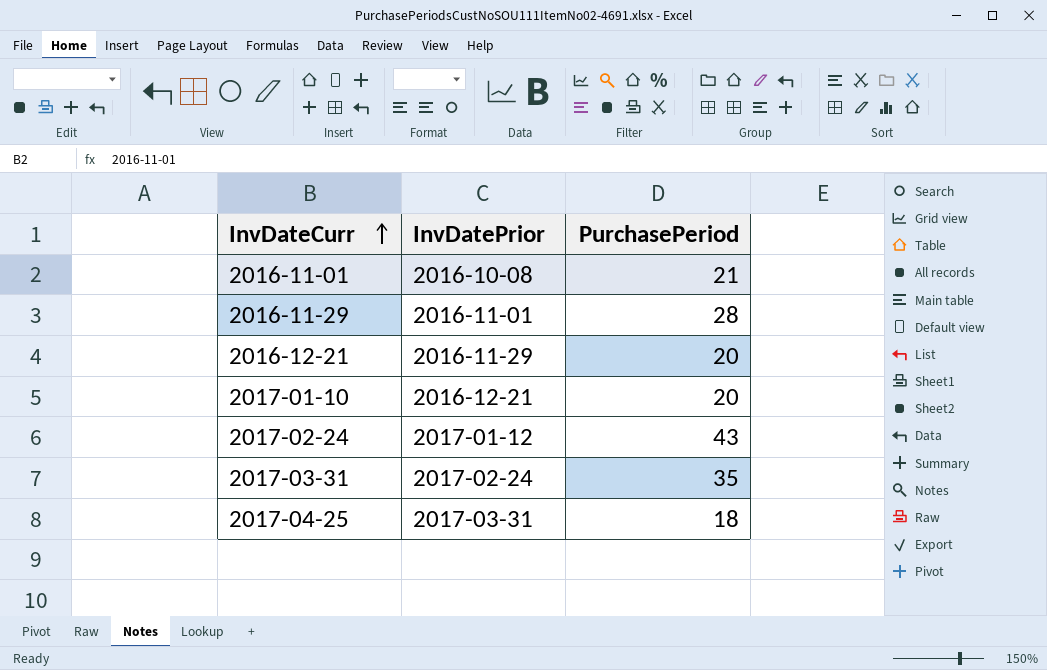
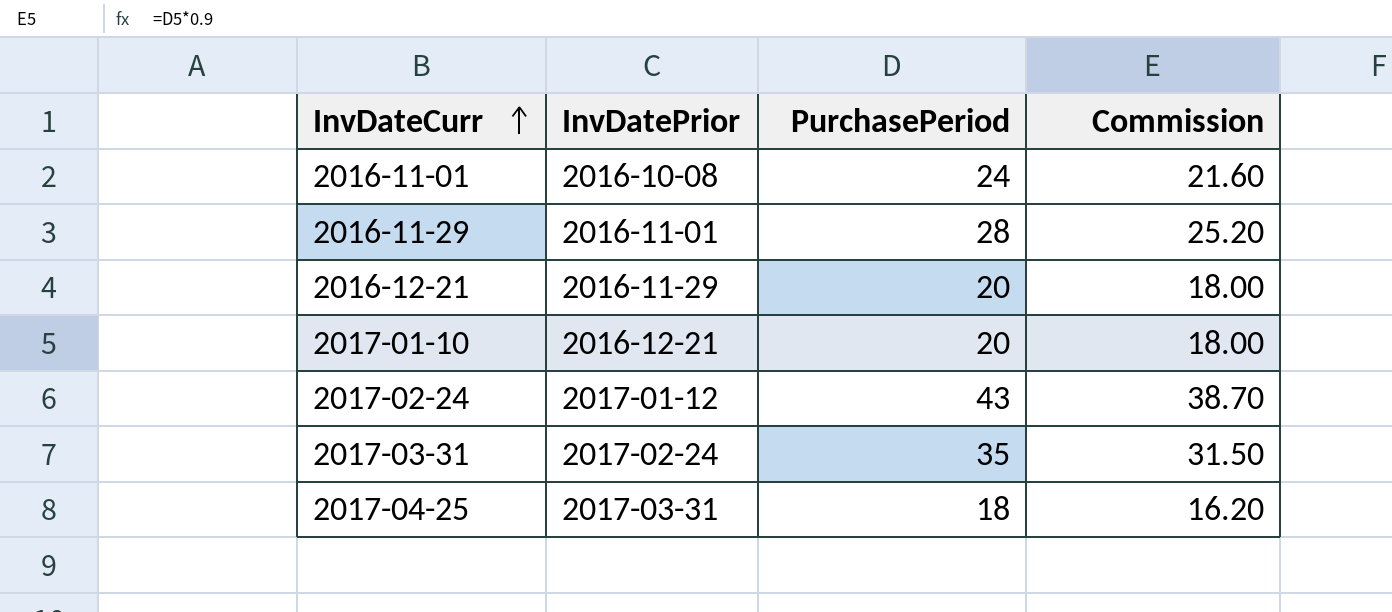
column Commission | formula: none -> [PurchasePeriod] * 0.9
2016-11-01 | PurchasePeriod: 21 -> 24

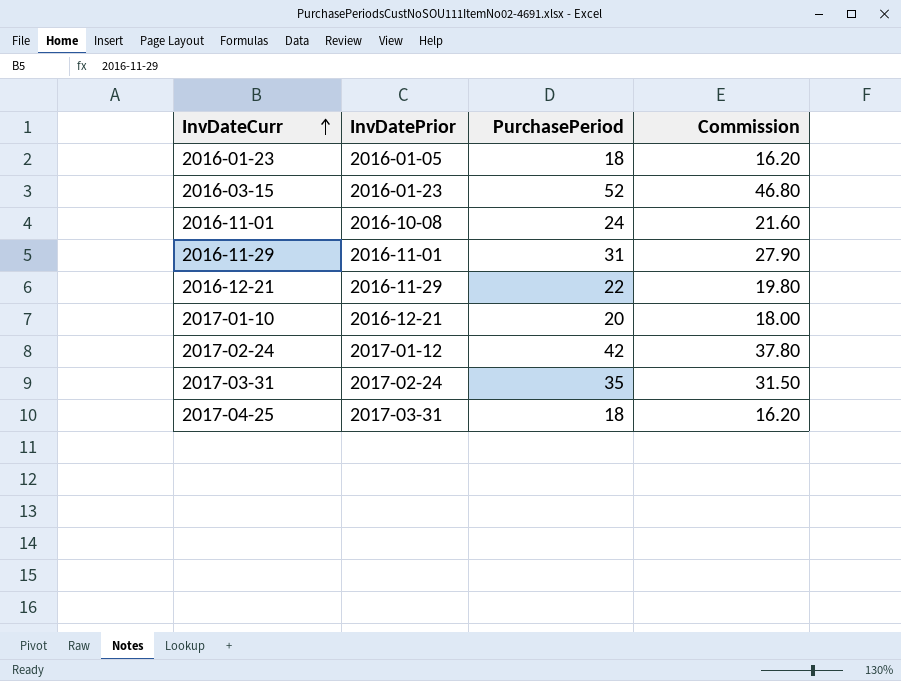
row 2016-01-23: none -> 2016-01-05 | 18 | 16.20
row 2016-03-15: none -> 2016-01-23 | 52 | 46.80
2016-11-29 | PurchasePeriod: 28 -> 31
2016-11-29 | Commission: 25.20 -> 27.90
2016-12-21 | PurchasePeriod: 20 -> 22
2016-12-21 | Commission: 18.00 -> 19.80
2017-02-24 | PurchasePeriod: 43 -> 42
2017-02-24 | Commission: 38.70 -> 37.80

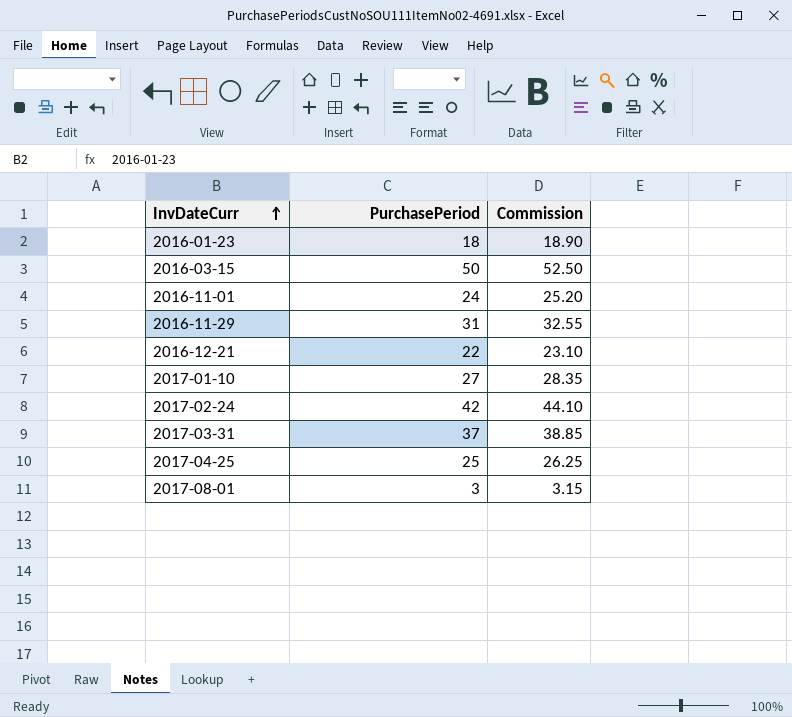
column InvDatePrior | position: 2 -> none
column Commission | formula: [PurchasePeriod] * 0.9 -> [PurchasePeriod] * 1.05
2016-03-15 | PurchasePeriod: 52 -> 50
2017-01-10 | PurchasePeriod: 20 -> 27
2017-03-31 | PurchasePeriod: 35 -> 37
2017-04-25 | PurchasePeriod: 18 -> 25
row 2017-08-01: none -> 3 | 3.15

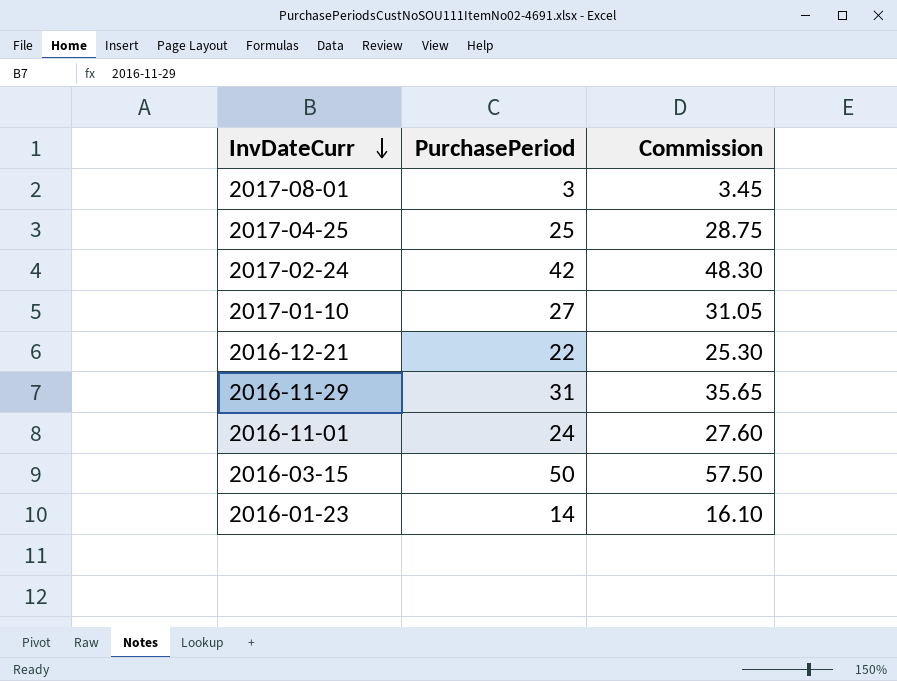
row order: InvDateCurr ascending -> InvDateCurr descending
column Commission | formula: [PurchasePeriod] * 1.05 -> [PurchasePeriod] * 1.15
row 2017-03-31: 37 | 38.85 -> none
2016-01-23 | PurchasePeriod: 18 -> 14

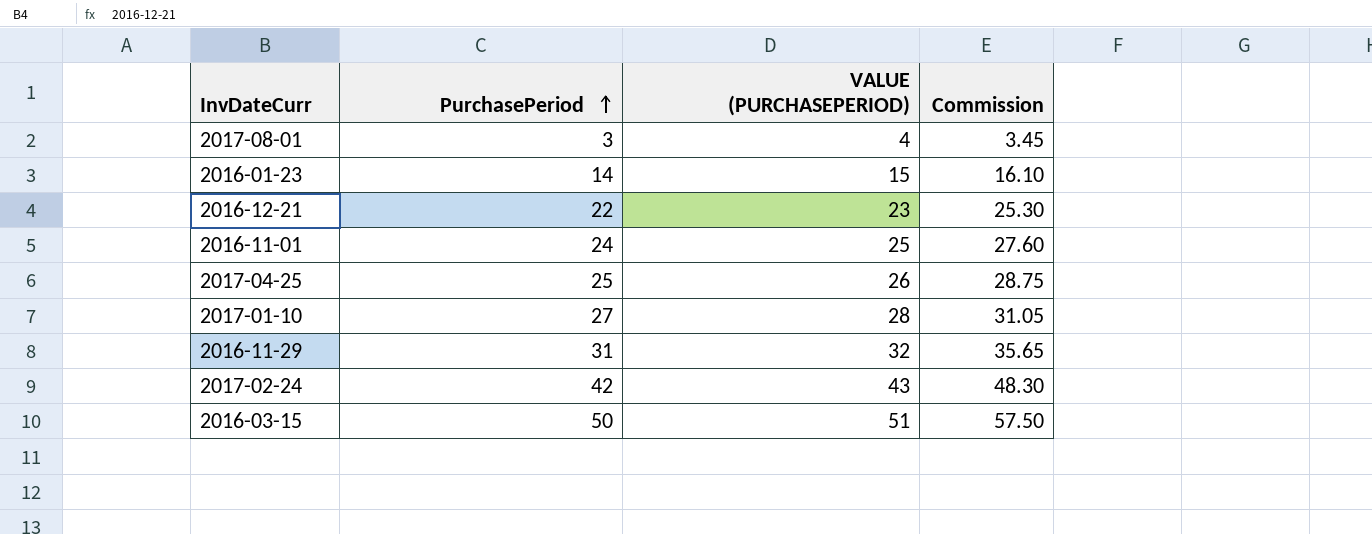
row order: InvDateCurr descending -> PurchasePeriod ascending
column VALUE (PURCHASEPERIOD) | formula: none -> [PurchasePeriod] + 1

